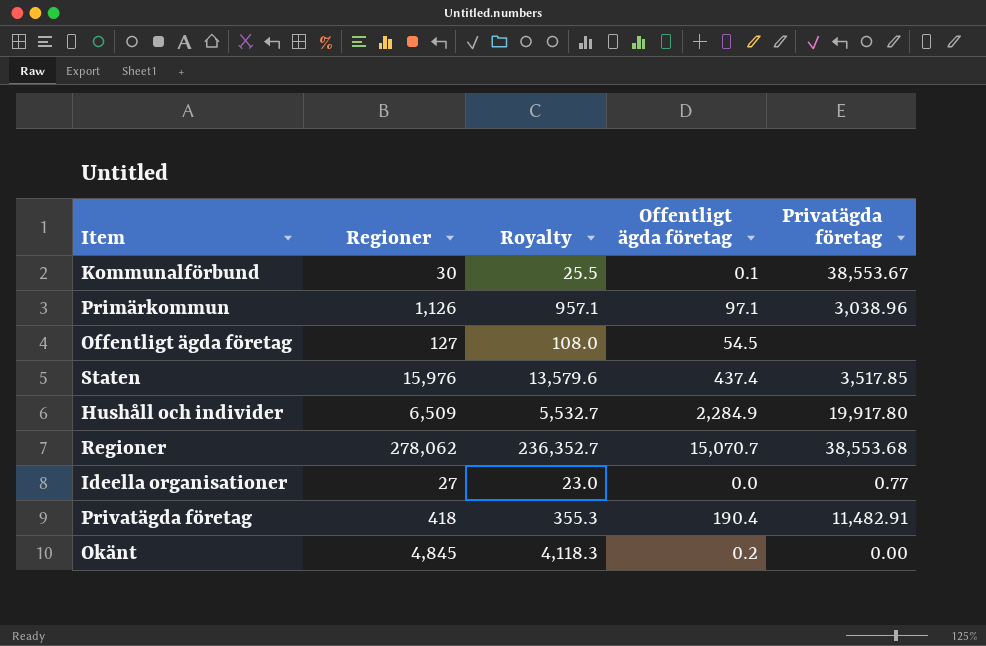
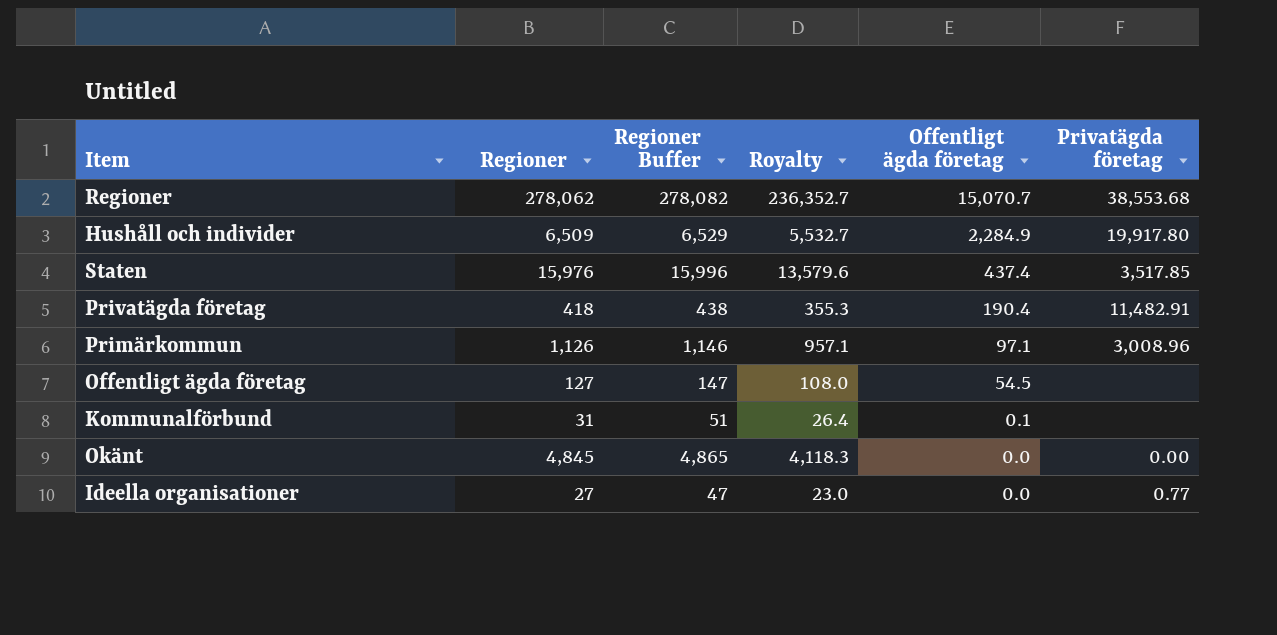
row order: none -> Offentligt ägda företag descending
column Regioner Buffer | formula: none -> [Regioner] + 20
Primärkommun | Privatägda företag: 3,038.96 -> 3,008.96
Kommunalförbund | Regioner: 30 -> 31
Kommunalförbund | Royalty: 25.5 -> 26.4
Kommunalförbund | Privatägda företag: 38,553.67 -> none
Okänt | Offentligt ägda företag: 0.2 -> 0.0

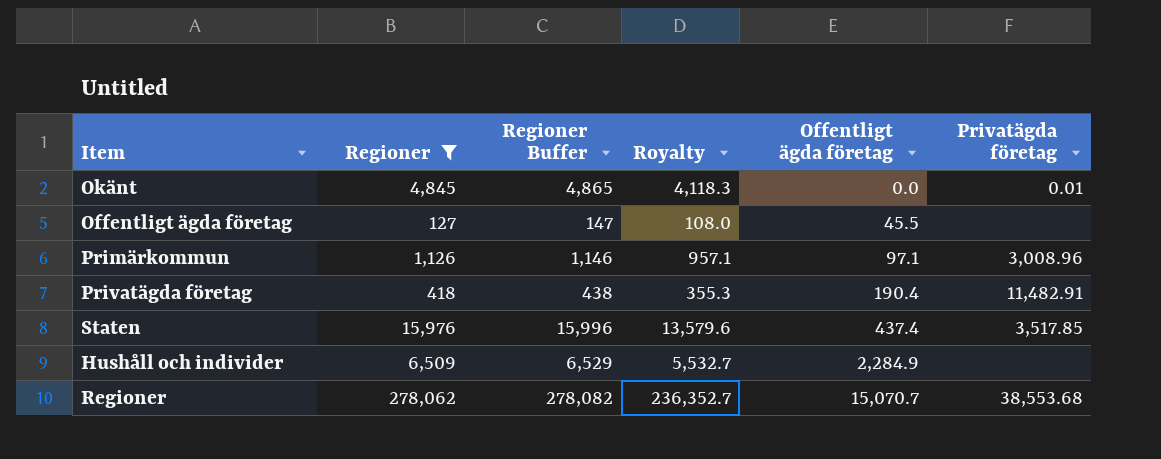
filter: none -> Regioner >= 127
row order: Offentligt ägda företag descending -> Offentligt ägda företag ascending
Okänt | Privatägda företag: 0.00 -> 0.01
Offentligt ägda företag | Offentligt ägda företag: 54.5 -> 45.5
Hushåll och individer | Privatägda företag: 19,917.80 -> none

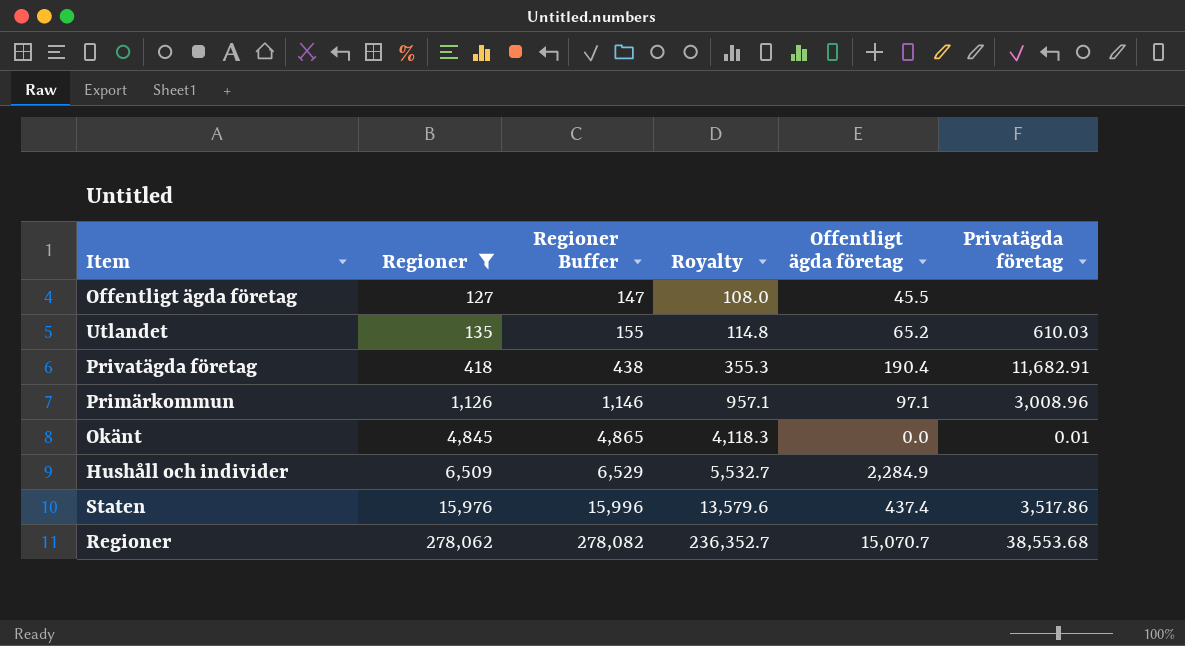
row order: Offentligt ägda företag ascending -> Regioner ascending
row Utlandet: none -> 135 | 155 | 114.8 | 65.2 | 610.03
Privatägda företag | Privatägda företag: 11,482.91 -> 11,682.91
Staten | Privatägda företag: 3,517.85 -> 3,517.86

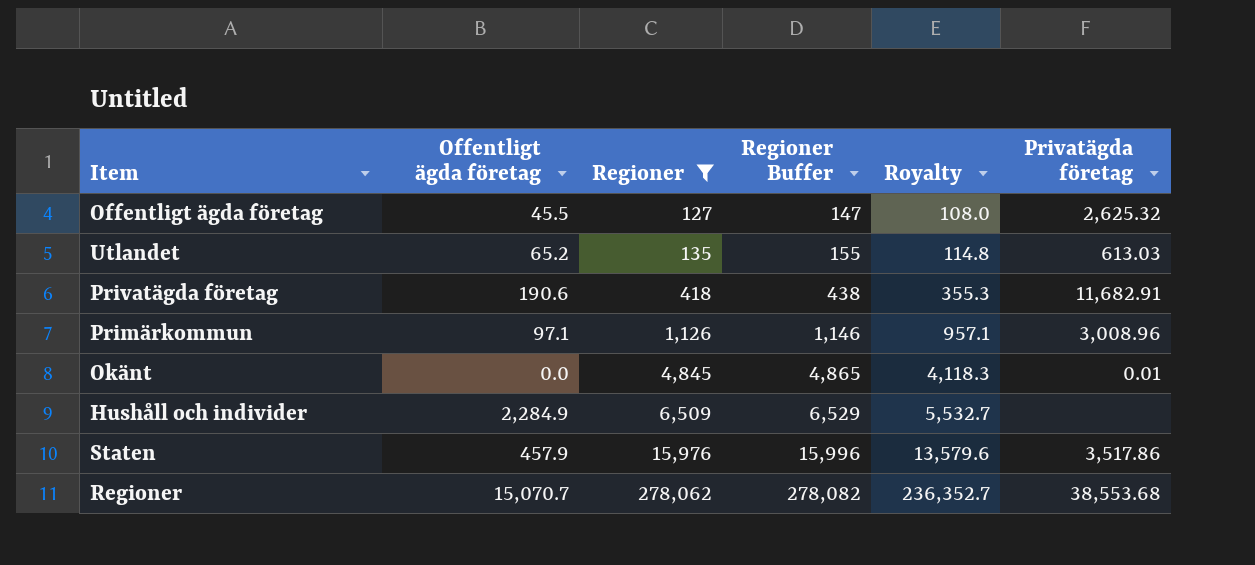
column Offentligt ägda företag | position: 5 -> 2
Offentligt ägda företag | Privatägda företag: none -> 2,625.32
Utlandet | Privatägda företag: 610.03 -> 613.03
Privatägda företag | Offentligt ägda företag: 190.4 -> 190.6
Staten | Offentligt ägda företag: 437.4 -> 457.9

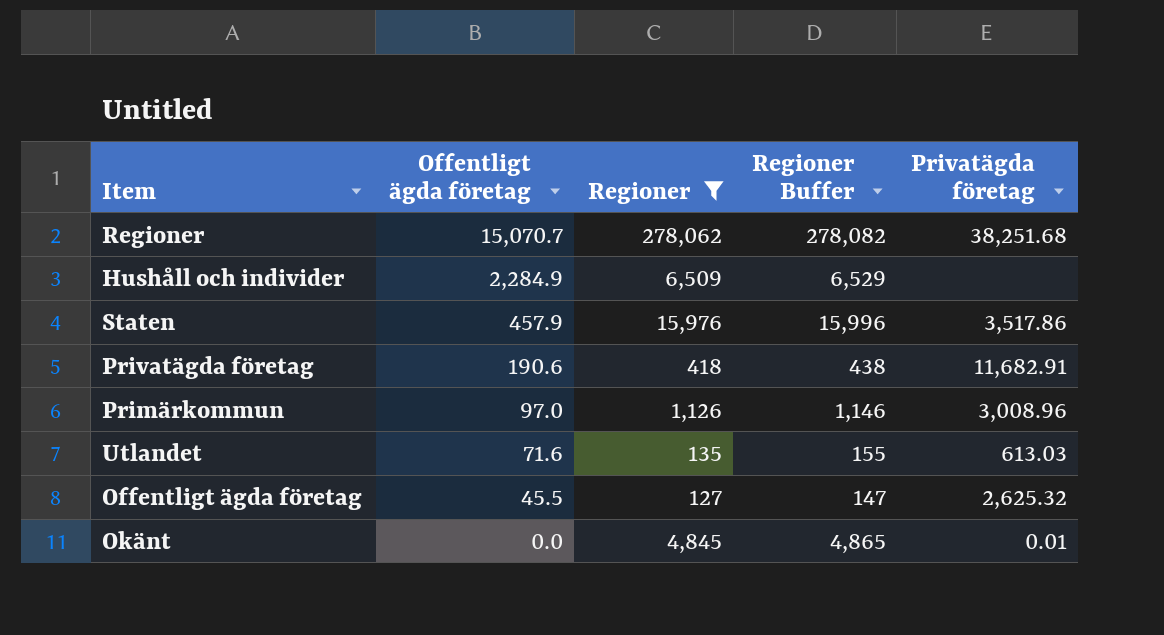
row order: Regioner ascending -> Offentligt ägda företag descending
column Royalty | formula: [Regioner] * 0.85 -> none
Regioner | Privatägda företag: 38,553.68 -> 38,251.68
Primärkommun | Offentligt ägda företag: 97.1 -> 97.0
Utlandet | Offentligt ägda företag: 65.2 -> 71.6

